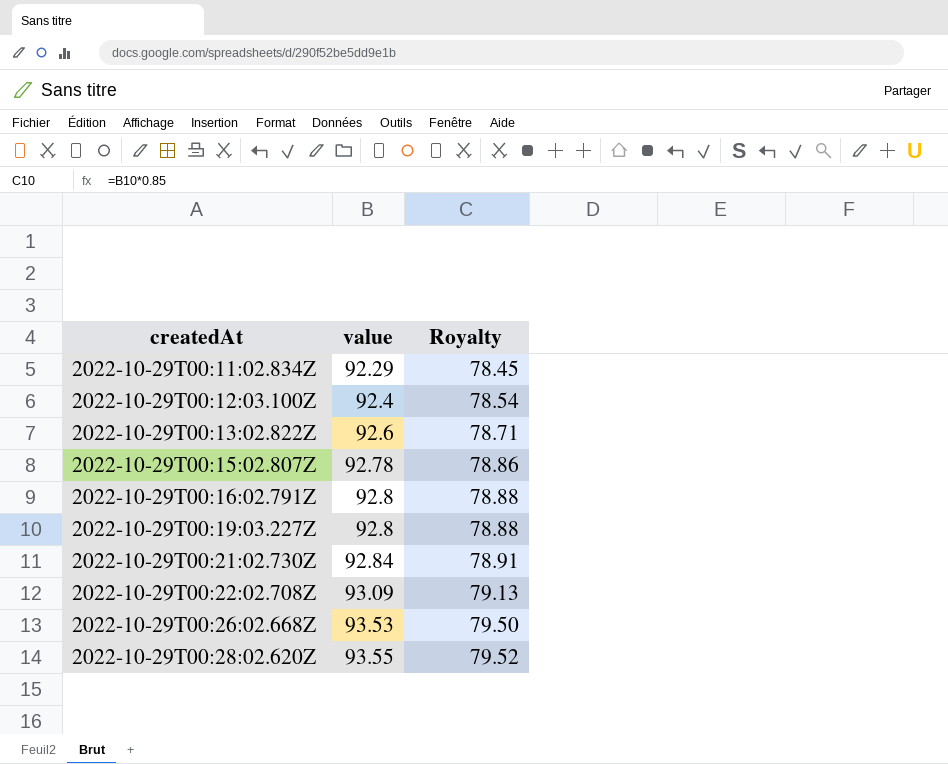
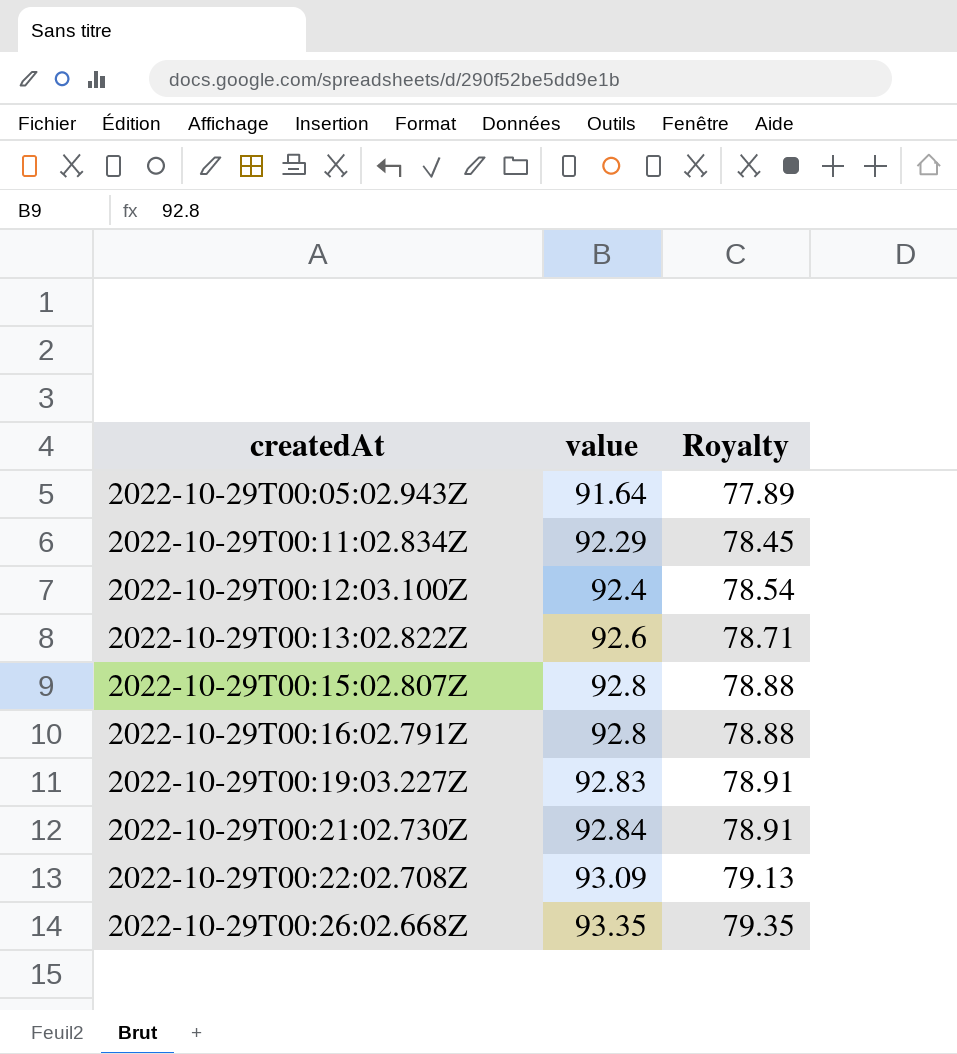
row 2022-10-29T00:28:02.620Z: 93.55 | 79.52 -> none
row 2022-10-29T00:05:02.943Z: none -> 91.64 | 77.89
2022-10-29T00:15:02.807Z | value: 92.78 -> 92.8
2022-10-29T00:15:02.807Z | Royalty: 78.86 -> 78.88
2022-10-29T00:19:03.227Z | value: 92.8 -> 92.83
2022-10-29T00:19:03.227Z | Royalty: 78.88 -> 78.91
2022-10-29T00:26:02.668Z | value: 93.53 -> 93.35
2022-10-29T00:26:02.668Z | Royalty: 79.50 -> 79.35

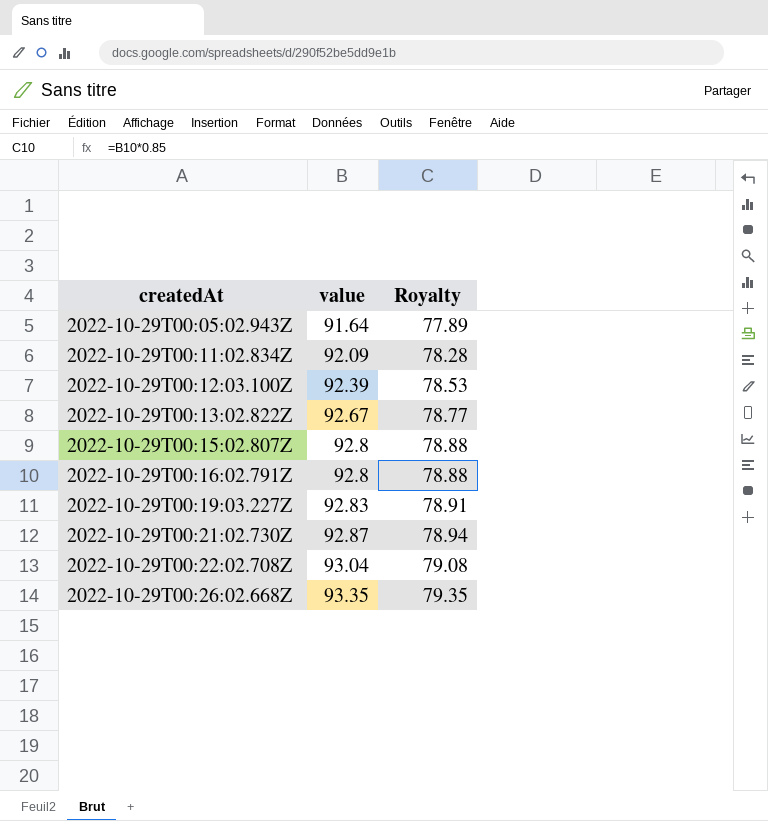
2022-10-29T00:11:02.834Z | value: 92.29 -> 92.09
2022-10-29T00:11:02.834Z | Royalty: 78.45 -> 78.28
2022-10-29T00:12:03.100Z | value: 92.4 -> 92.39
2022-10-29T00:12:03.100Z | Royalty: 78.54 -> 78.53
2022-10-29T00:13:02.822Z | value: 92.6 -> 92.67
2022-10-29T00:13:02.822Z | Royalty: 78.71 -> 78.77
2022-10-29T00:21:02.730Z | value: 92.84 -> 92.87
2022-10-29T00:21:02.730Z | Royalty: 78.91 -> 78.94
2022-10-29T00:22:02.708Z | value: 93.09 -> 93.04
2022-10-29T00:22:02.708Z | Royalty: 79.13 -> 79.08

